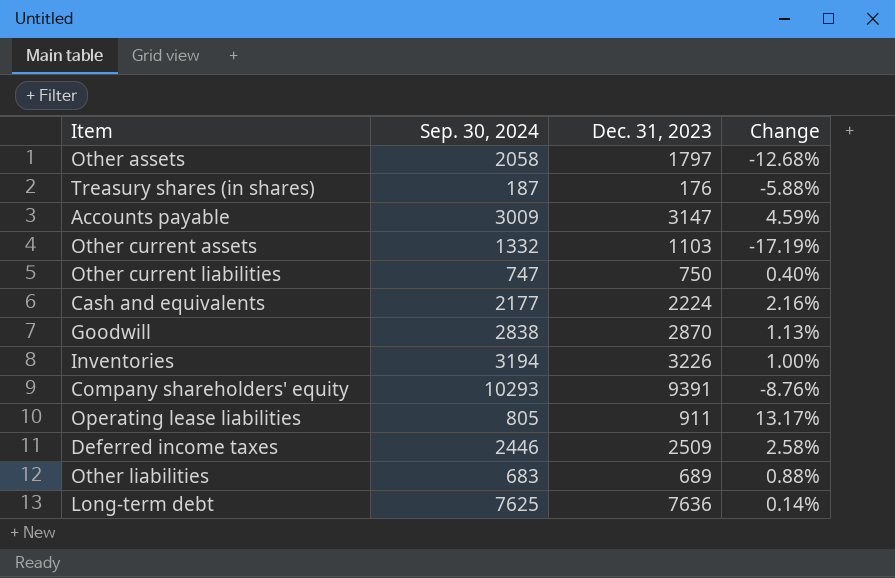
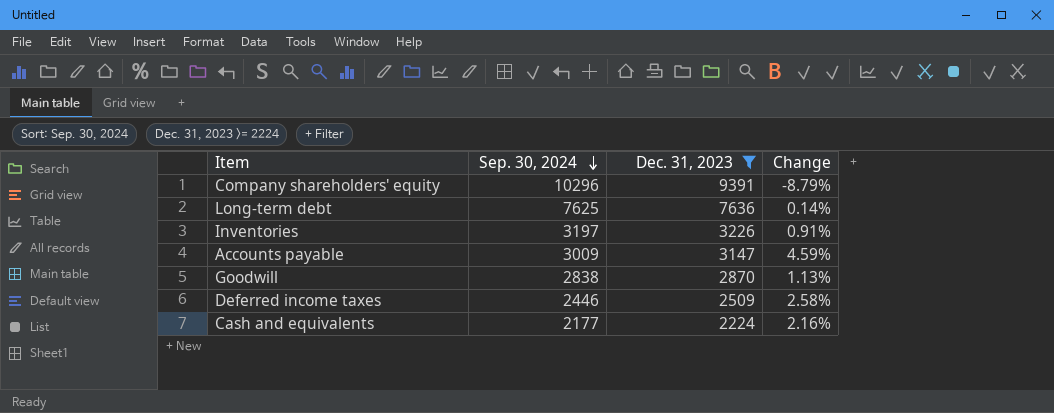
filter: none -> Dec. 31, 2023 >= 2224
row order: none -> Sep. 30, 2024 descending
Company shareholders' equity | Sep. 30, 2024: 10293 -> 10296
Company shareholders' equity | Change: -8.76% -> -8.79%
Inventories | Sep. 30, 2024: 3194 -> 3197
Inventories | Change: 1.00% -> 0.91%

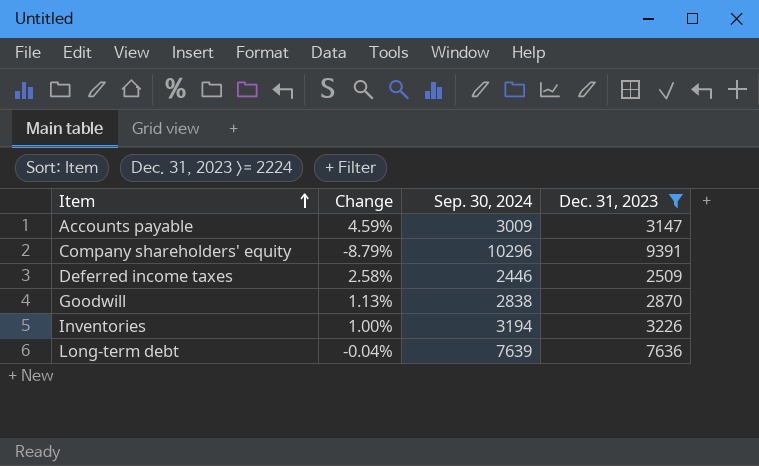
row order: Sep. 30, 2024 descending -> Item ascending
column Change | position: 4 -> 2
row Cash and equivalents: 2177 | 2224 | 2.16% -> none
Inventories | Change: 0.91% -> 1.00%
Inventories | Sep. 30, 2024: 3197 -> 3194
Long-term debt | Change: 0.14% -> -0.04%
Long-term debt | Sep. 30, 2024: 7625 -> 7639

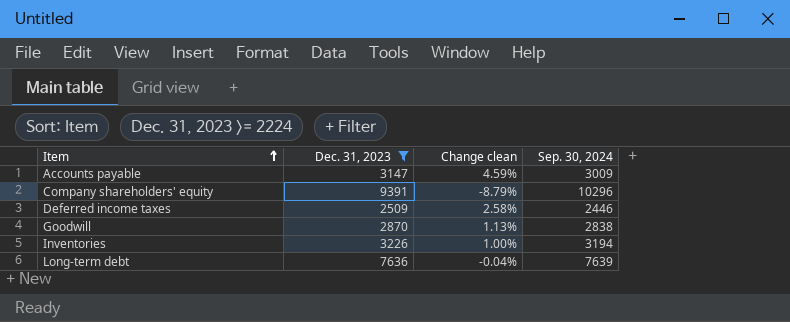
column Dec. 31, 2023 | position: 4 -> 2
column name: Change -> Change clean

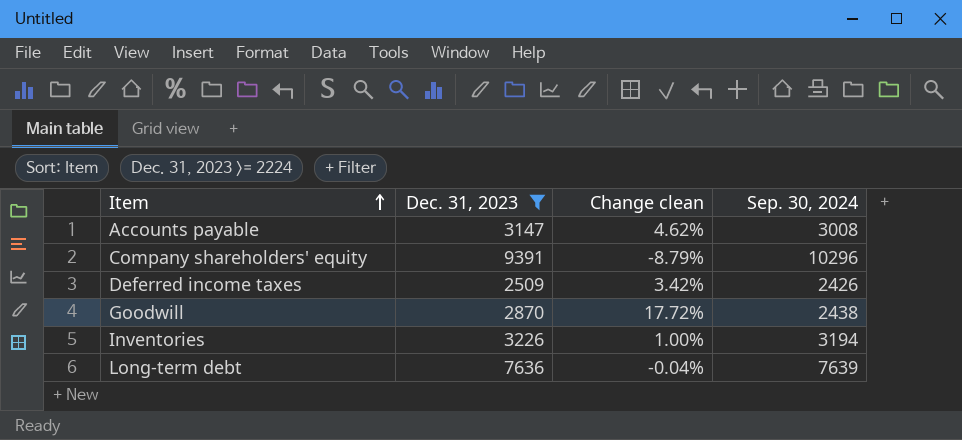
Accounts payable | Change clean: 4.59% -> 4.62%
Accounts payable | Sep. 30, 2024: 3009 -> 3008
Deferred income taxes | Change clean: 2.58% -> 3.42%
Deferred income taxes | Sep. 30, 2024: 2446 -> 2426
Goodwill | Change clean: 1.13% -> 17.72%
Goodwill | Sep. 30, 2024: 2838 -> 2438

